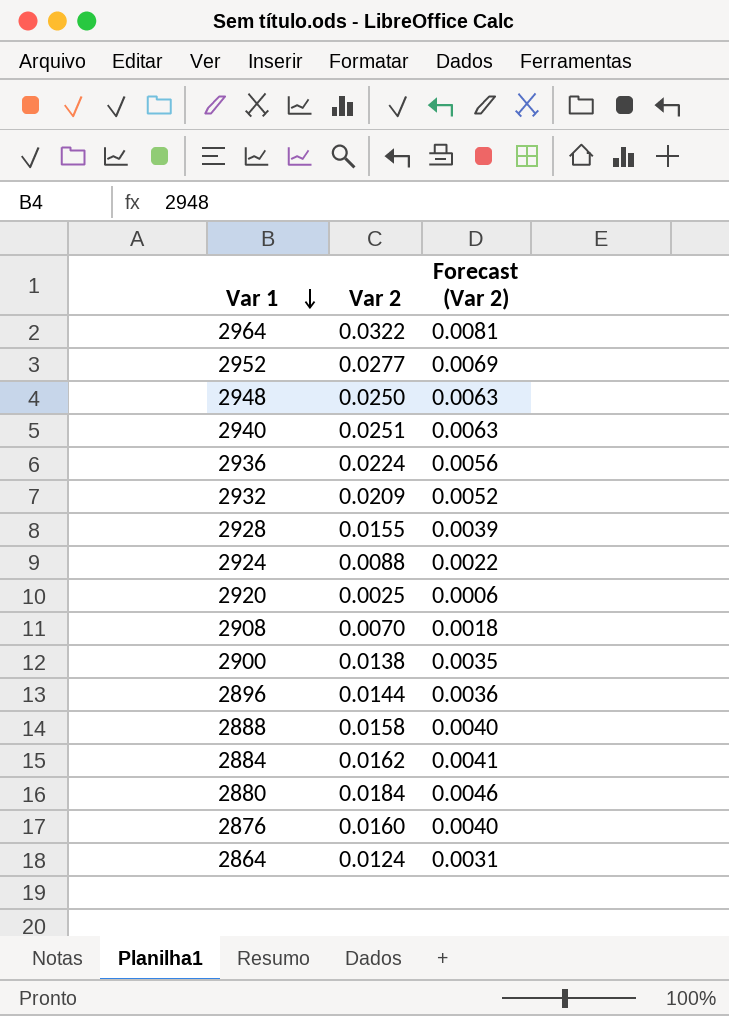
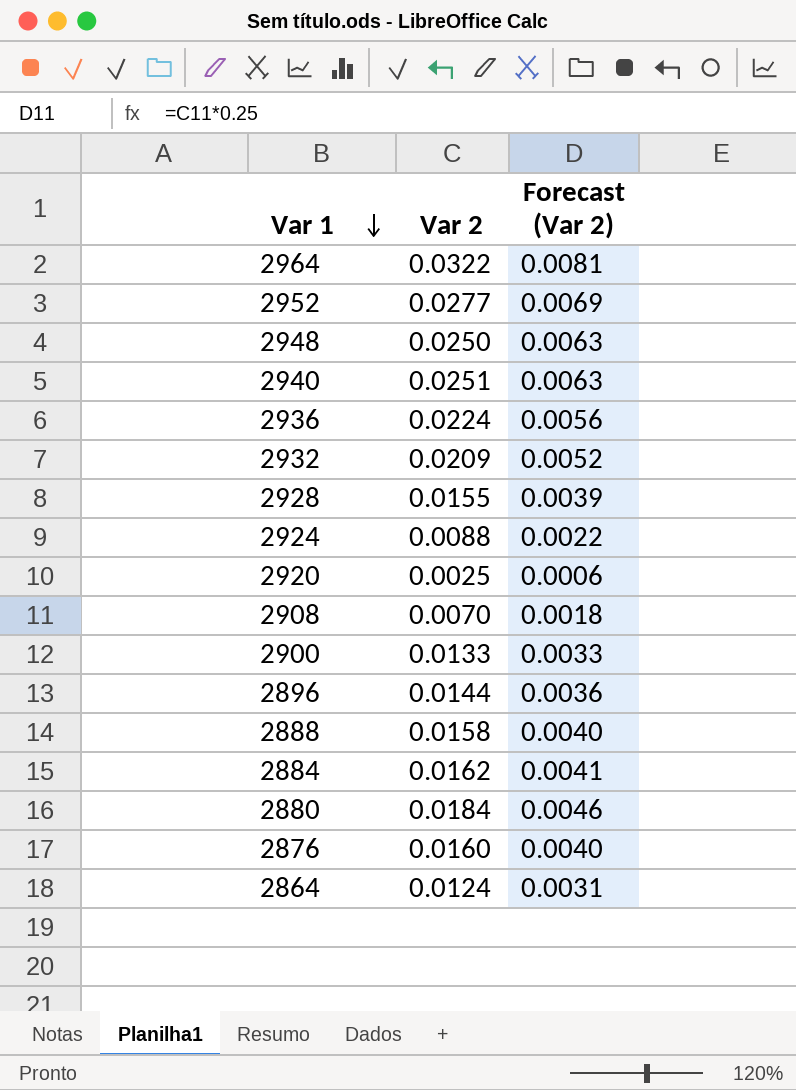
2900 | Var 2: 0.0138 -> 0.0133
2900 | Forecast (Var 2): 0.0035 -> 0.0033

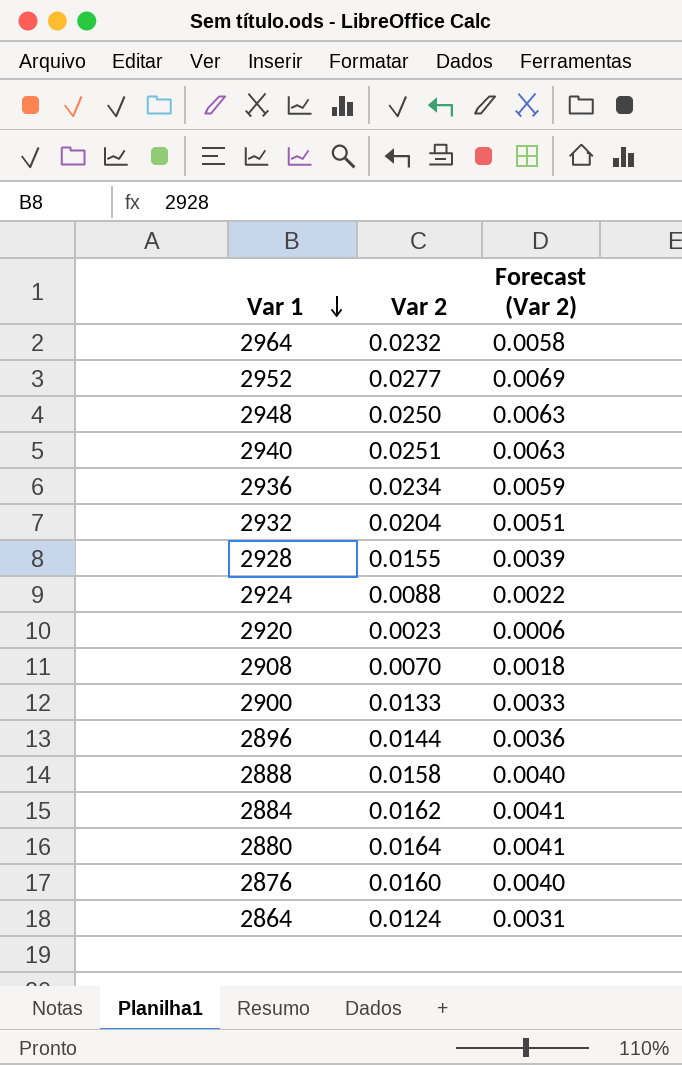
2964 | Var 2: 0.0322 -> 0.0232
2964 | Forecast (Var 2): 0.0081 -> 0.0058
2936 | Var 2: 0.0224 -> 0.0234
2936 | Forecast (Var 2): 0.0056 -> 0.0059
2932 | Var 2: 0.0209 -> 0.0204
2932 | Forecast (Var 2): 0.0052 -> 0.0051
2920 | Var 2: 0.0025 -> 0.0023
2880 | Var 2: 0.0184 -> 0.0164
2880 | Forecast (Var 2): 0.0046 -> 0.0041

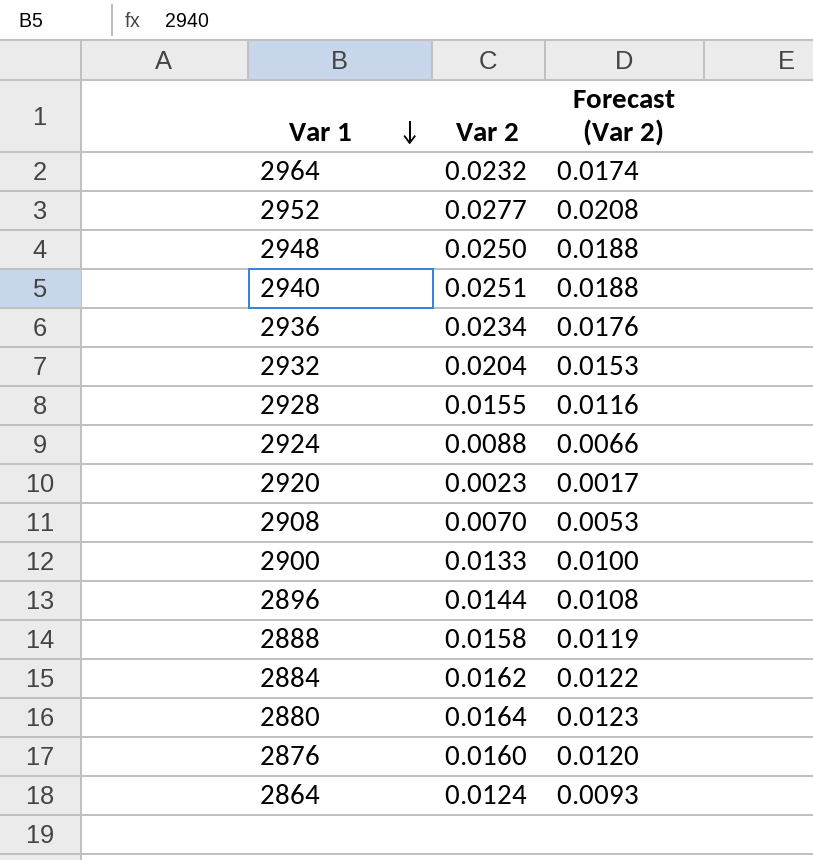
column Forecast (Var 2) | formula: [Var 2] * 0.25 -> [Var 2] * 0.75

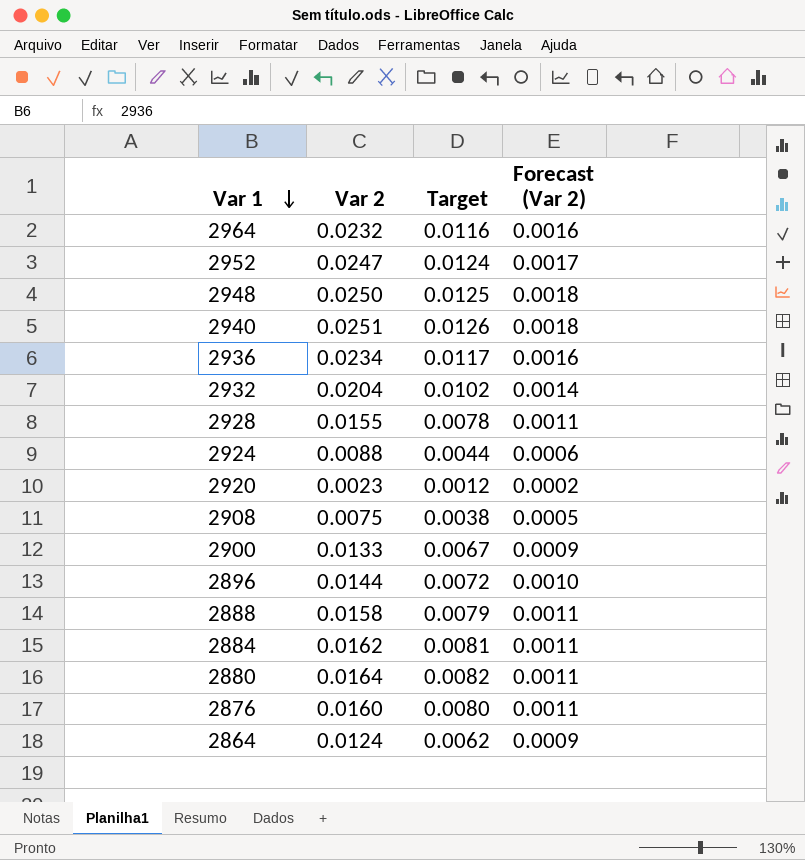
column Target | formula: none -> [Var 2] * 0.5
column Forecast (Var 2) | formula: [Var 2] * 0.75 -> [Var 2] * 0.07
2952 | Var 2: 0.0277 -> 0.0247
2908 | Var 2: 0.0070 -> 0.0075

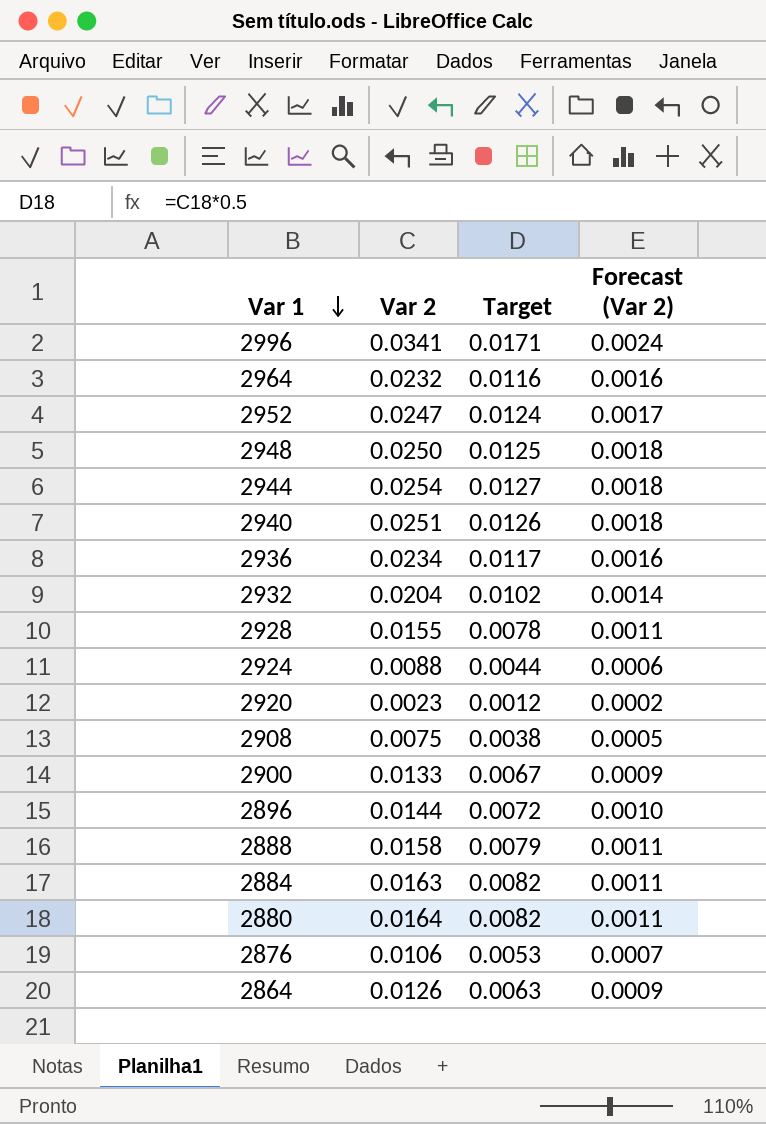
row 2996: none -> 0.0341 | 0.0171 | 0.0024
row 2944: none -> 0.0254 | 0.0127 | 0.0018
2884 | Var 2: 0.0162 -> 0.0163
2884 | Target: 0.0081 -> 0.0082
2876 | Var 2: 0.0160 -> 0.0106
2876 | Target: 0.0080 -> 0.0053
2876 | Forecast (Var 2): 0.0011 -> 0.0007
2864 | Var 2: 0.0124 -> 0.0126
2864 | Target: 0.0062 -> 0.0063

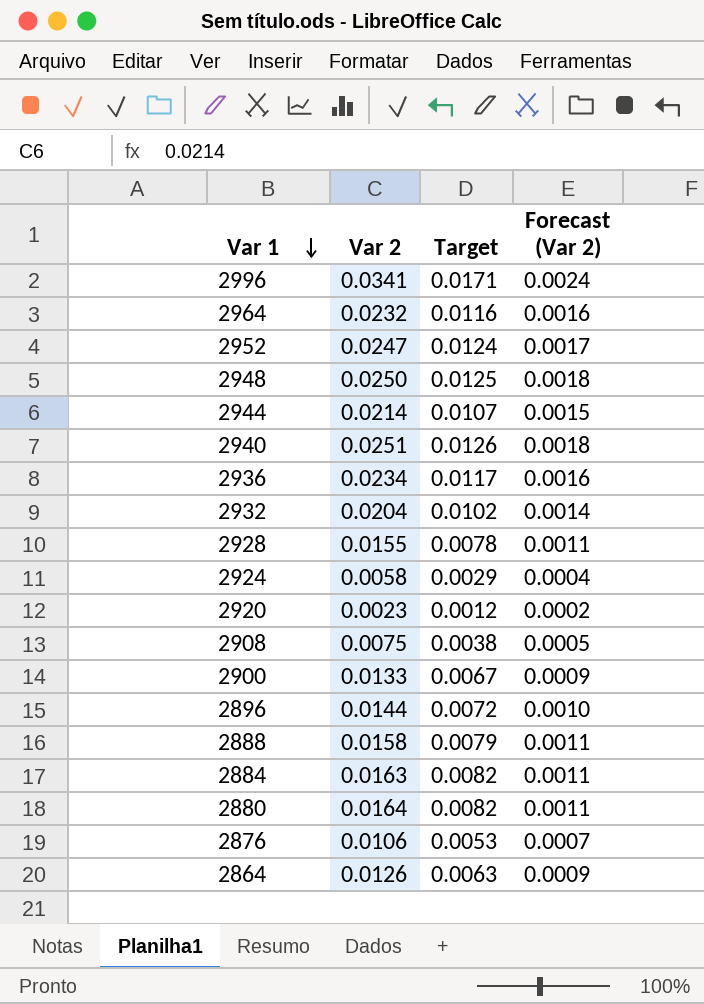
2944 | Var 2: 0.0254 -> 0.0214
2944 | Target: 0.0127 -> 0.0107
2944 | Forecast (Var 2): 0.0018 -> 0.0015
2924 | Var 2: 0.0088 -> 0.0058
2924 | Target: 0.0044 -> 0.0029
2924 | Forecast (Var 2): 0.0006 -> 0.0004

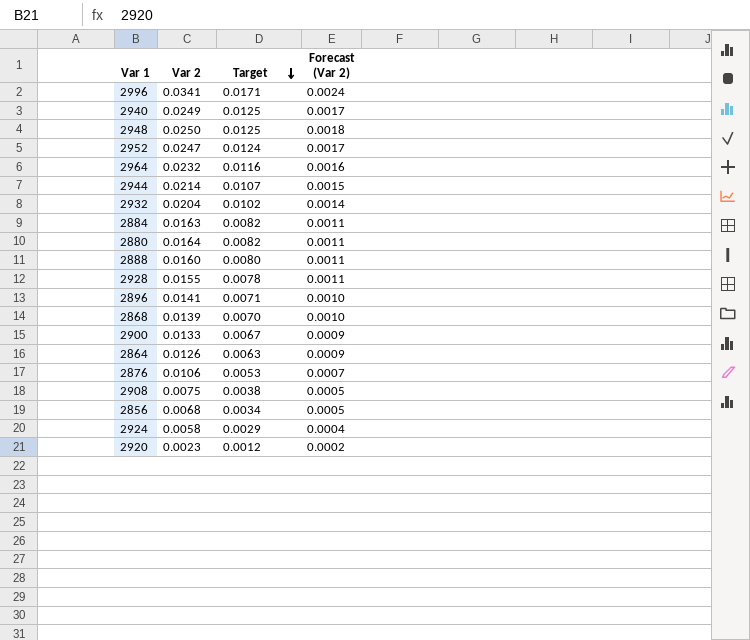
row order: Var 1 descending -> Target descending
row 2936: 0.0234 | 0.0117 | 0.0016 -> none
2940 | Var 2: 0.0251 -> 0.0249
2940 | Target: 0.0126 -> 0.0125
2940 | Forecast (Var 2): 0.0018 -> 0.0017
2888 | Var 2: 0.0158 -> 0.0160
2888 | Target: 0.0079 -> 0.0080
2896 | Var 2: 0.0144 -> 0.0141
2896 | Target: 0.0072 -> 0.0071
row 2868: none -> 0.0139 | 0.0070 | 0.0010
row 2856: none -> 0.0068 | 0.0034 | 0.0005

